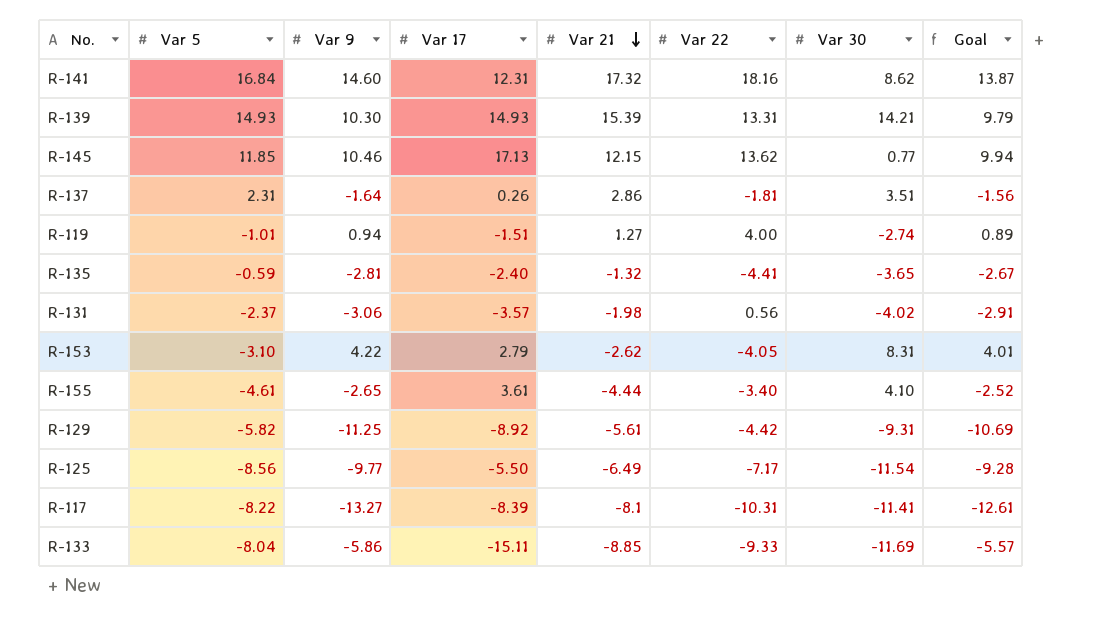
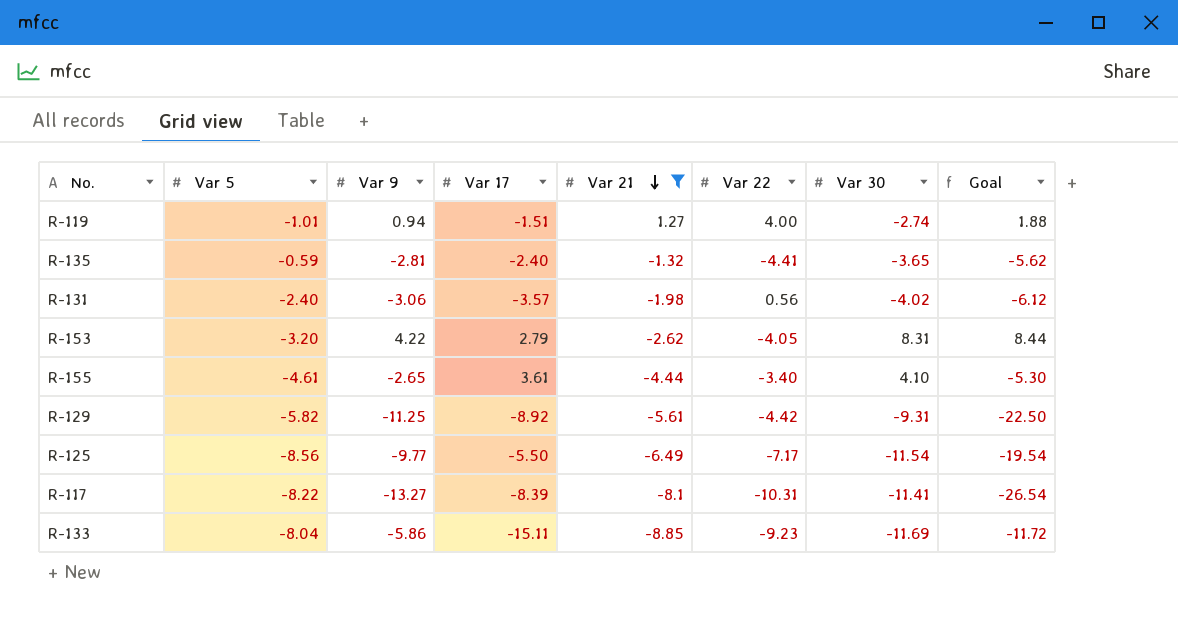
filter: none -> Var 21 <= 1.27
column Goal | formula: [Var 9] * 0.95 -> [Var 9] * 2
R-131 | Var 5: -2.37 -> -2.40
R-153 | Var 5: -3.10 -> -3.20
R-133 | Var 22: -9.33 -> -9.23

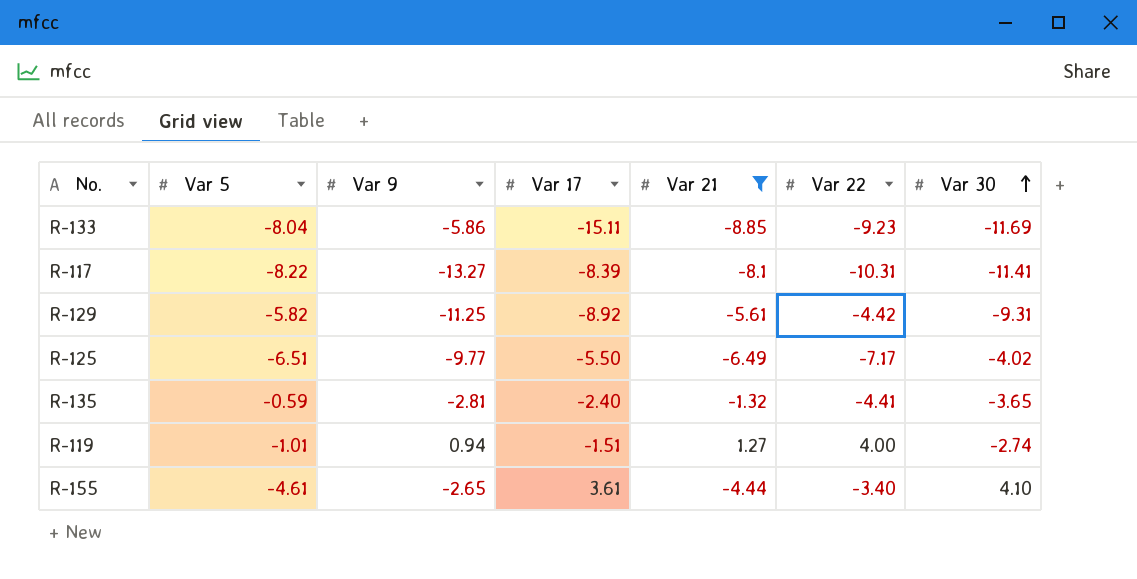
row order: Var 21 descending -> Var 30 ascending
column Goal | formula: [Var 9] * 2 -> none
row R-131: -2.40 | -3.06 | -3.57 | -1.98 | 0.56 | -4.02 | -6.12 -> none
row R-153: -3.20 | 4.22 | 2.79 | -2.62 | -4.05 | 8.31 | 8.44 -> none
R-125 | Var 5: -8.56 -> -6.51
R-125 | Var 30: -11.54 -> -4.02

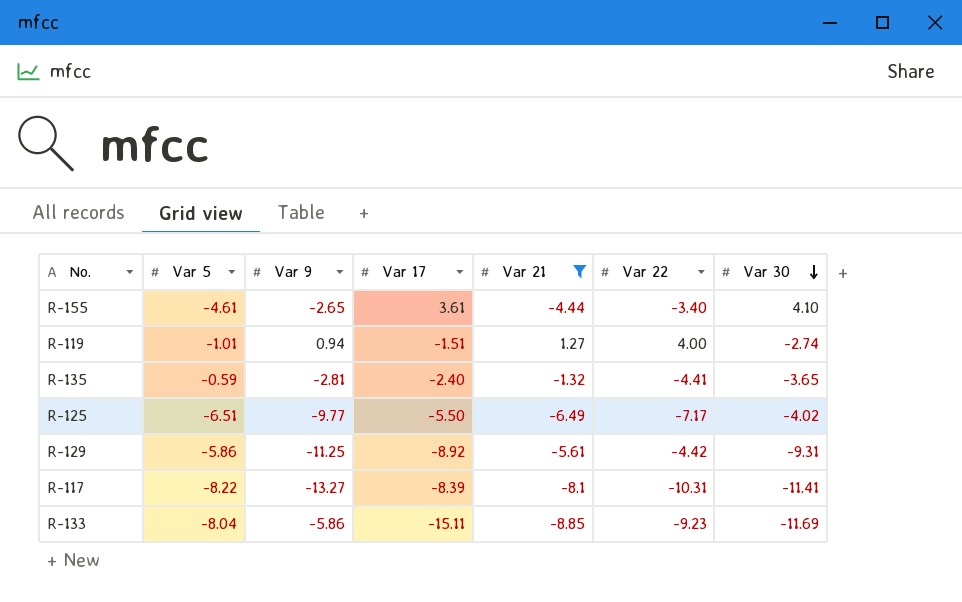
row order: Var 30 ascending -> Var 30 descending
R-129 | Var 5: -5.82 -> -5.86

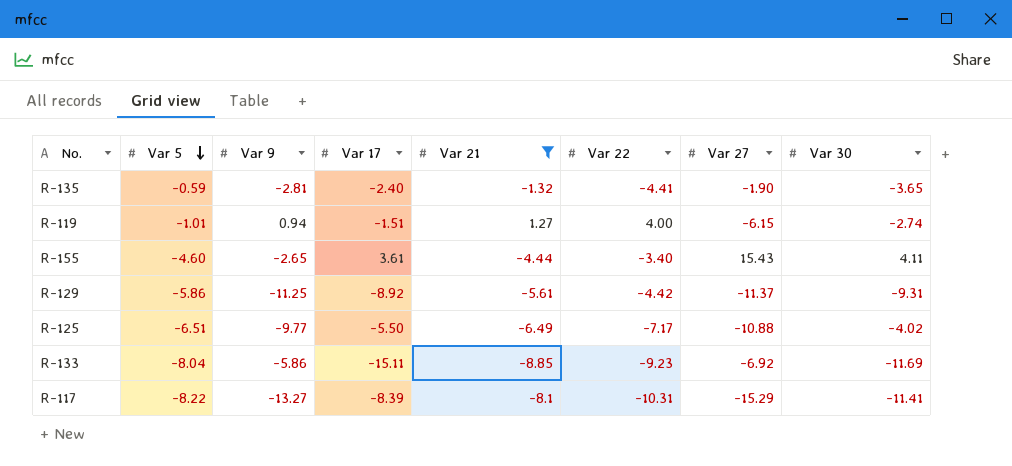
row order: Var 30 descending -> Var 5 descending
column Var 27 | position: none -> 7
R-155 | Var 5: -4.61 -> -4.60
R-155 | Var 30: 4.10 -> 4.11

